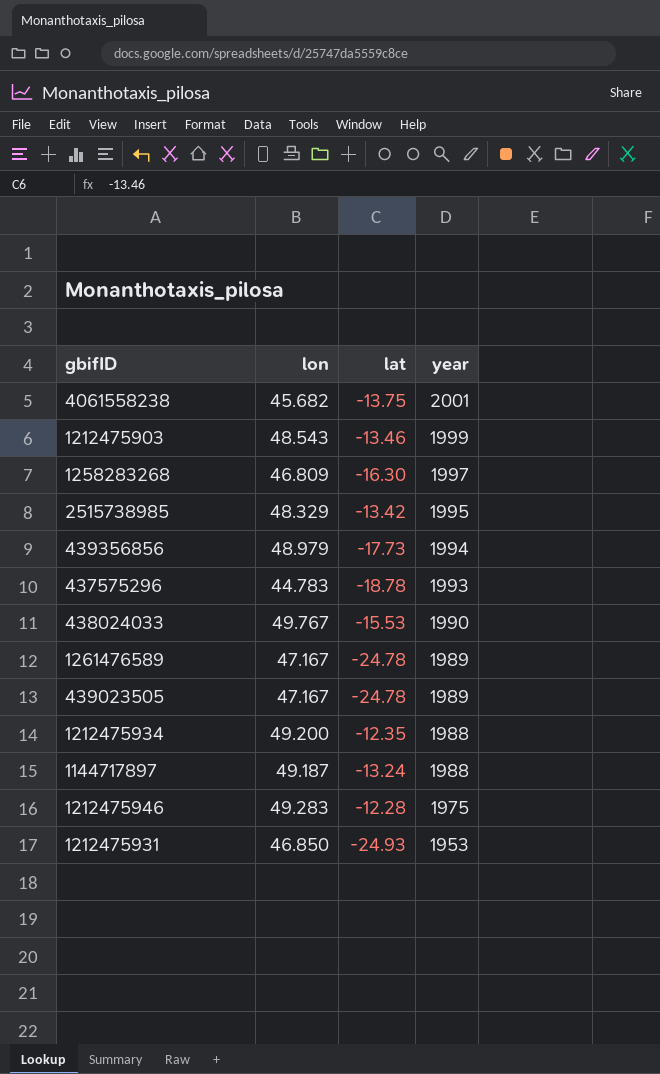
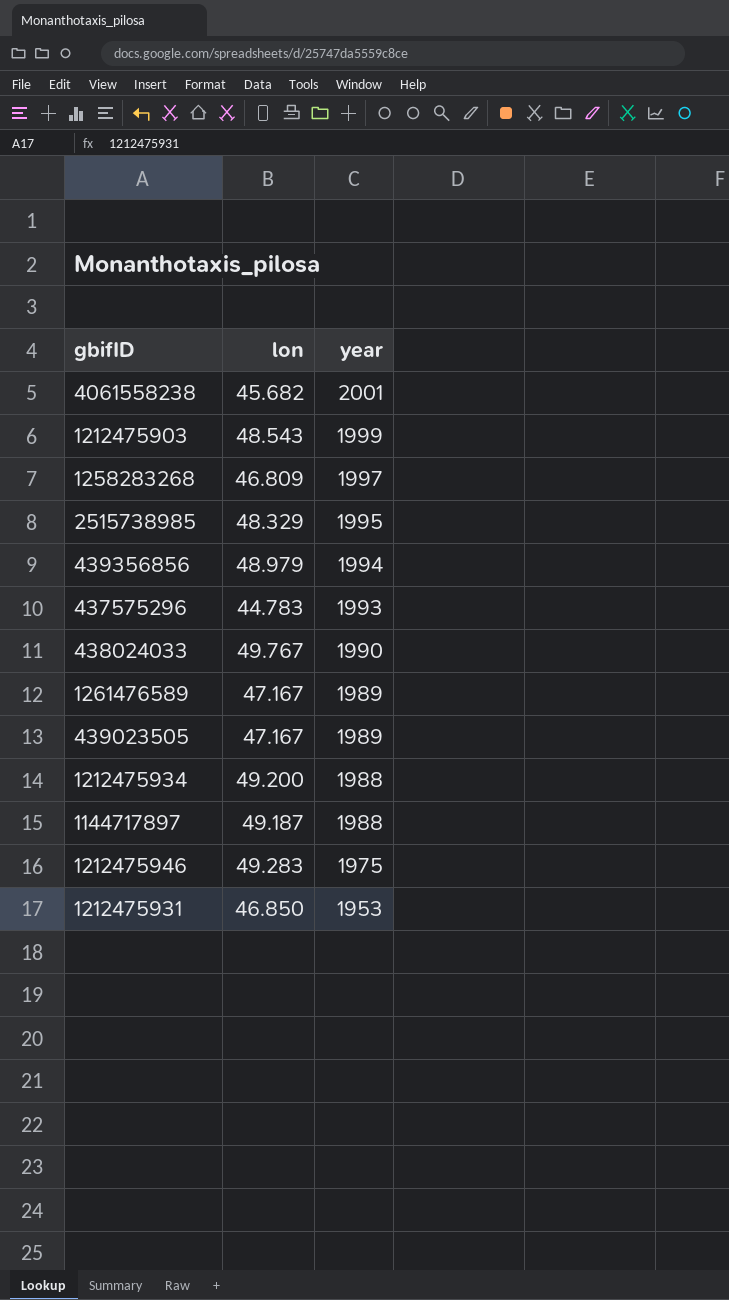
column lat | position: 3 -> none

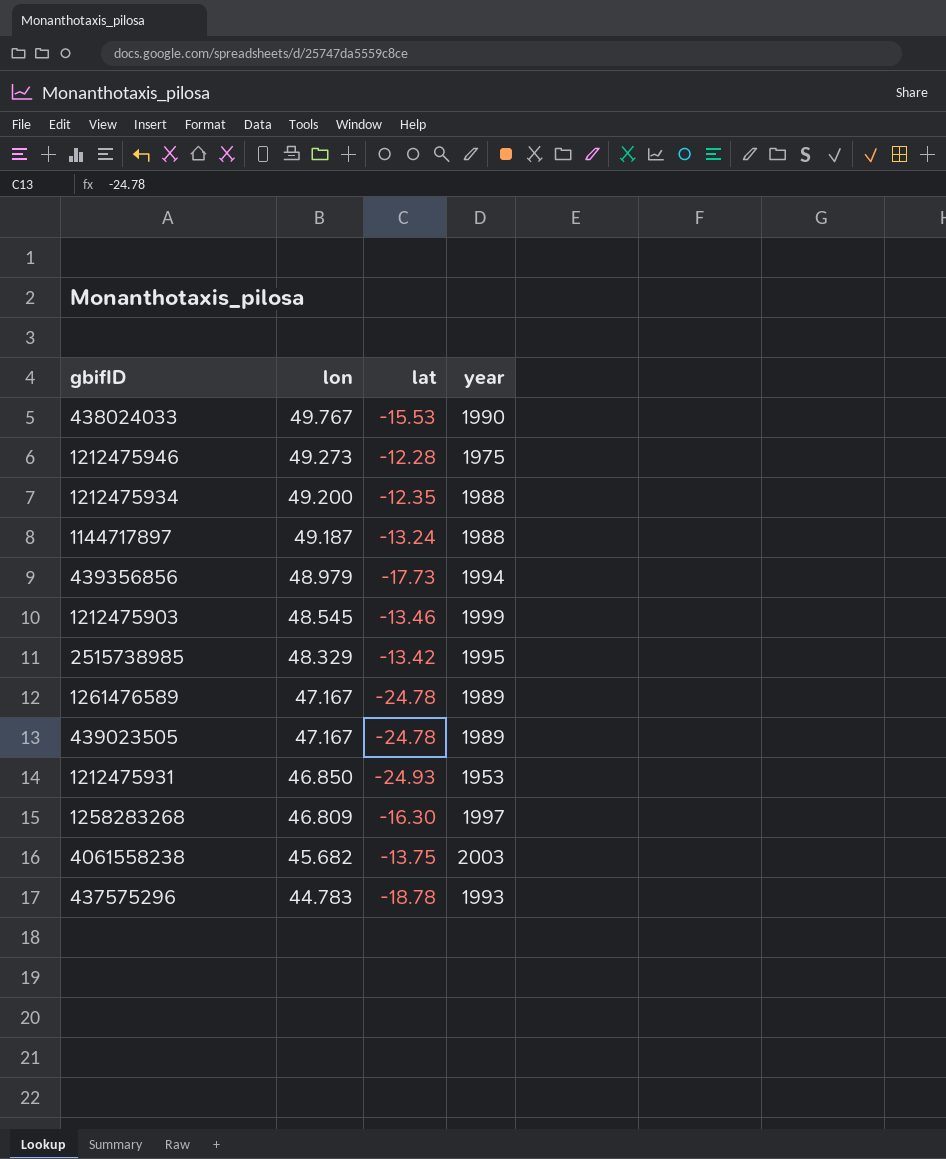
row order: year descending -> lon descending
column lat | position: none -> 3
1212475946 | lon: 49.283 -> 49.273
1212475903 | lon: 48.543 -> 48.545
4061558238 | year: 2001 -> 2003

